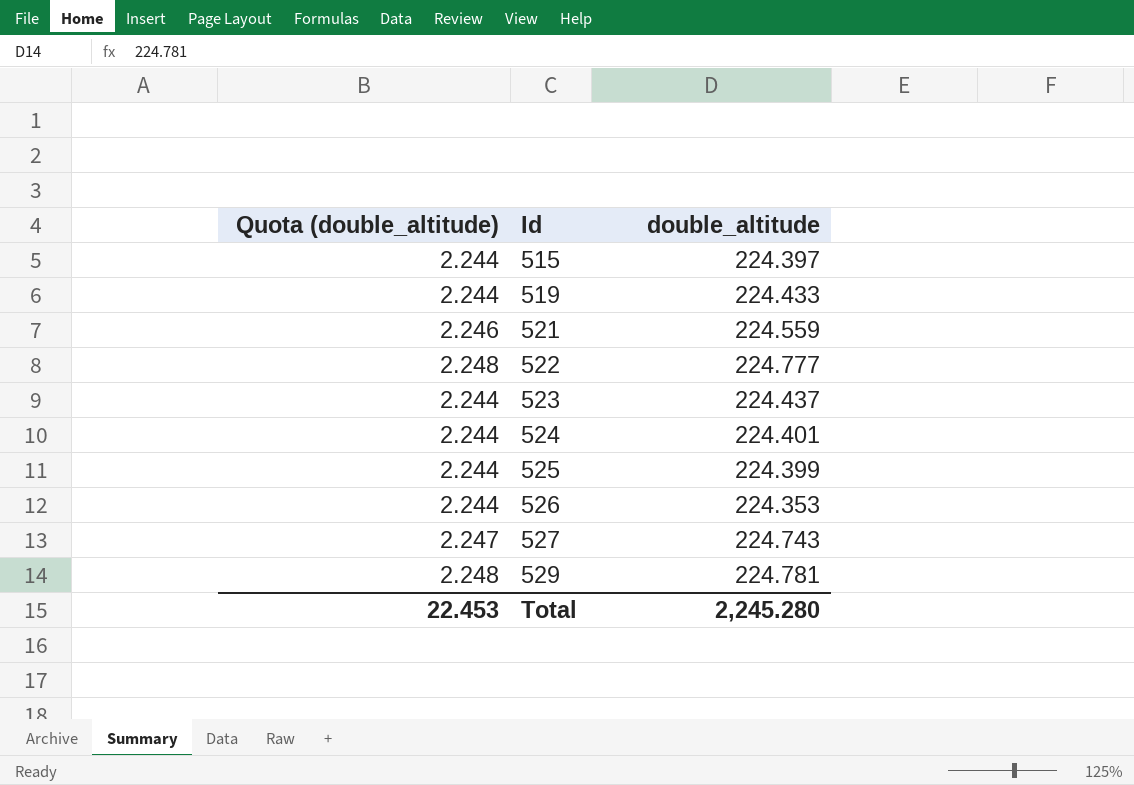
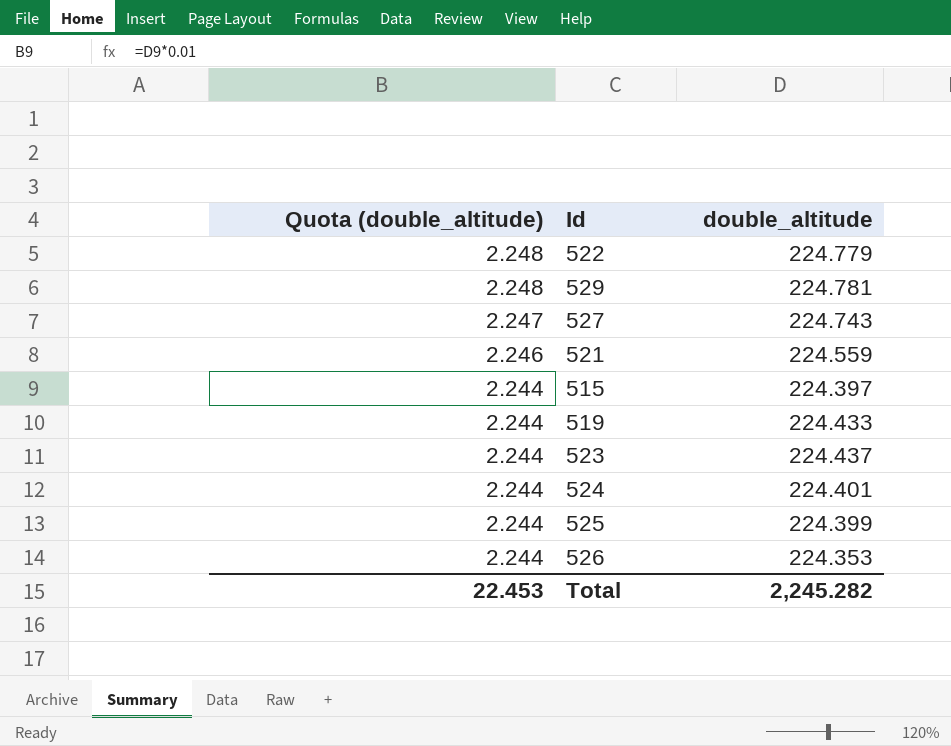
row order: Id ascending -> Quota (double_altitude) descending
522 | double_altitude: 224.777 -> 224.779
Total | double_altitude: 2,245.280 -> 2,245.282

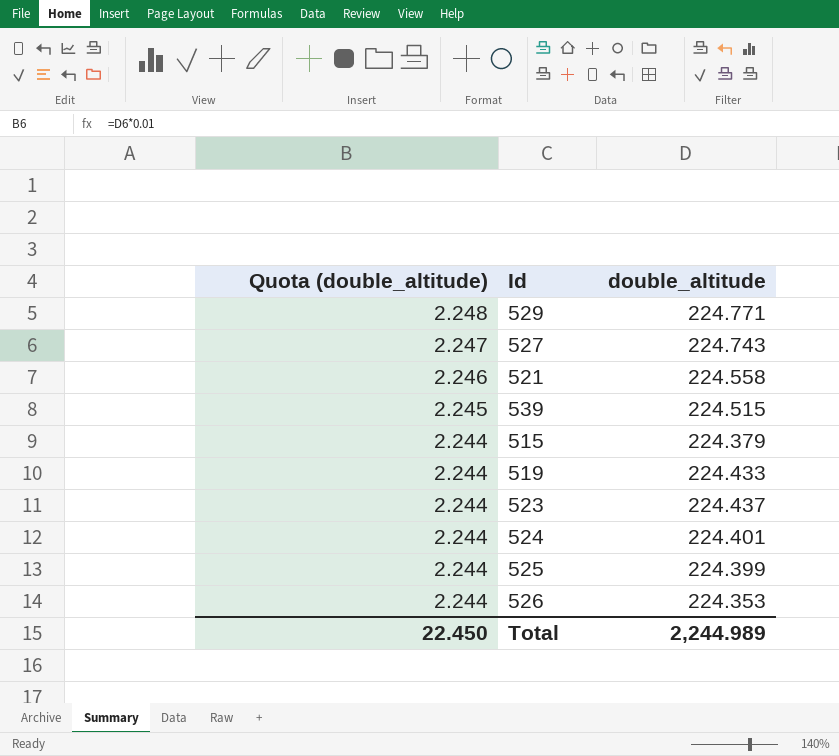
row 522: 2.248 | 224.779 -> none
529 | double_altitude: 224.781 -> 224.771
521 | double_altitude: 224.559 -> 224.558
row 539: none -> 2.245 | 224.515
515 | double_altitude: 224.397 -> 224.379
Total | Quota (double_altitude): 22.453 -> 22.450
Total | double_altitude: 2,245.282 -> 2,244.989

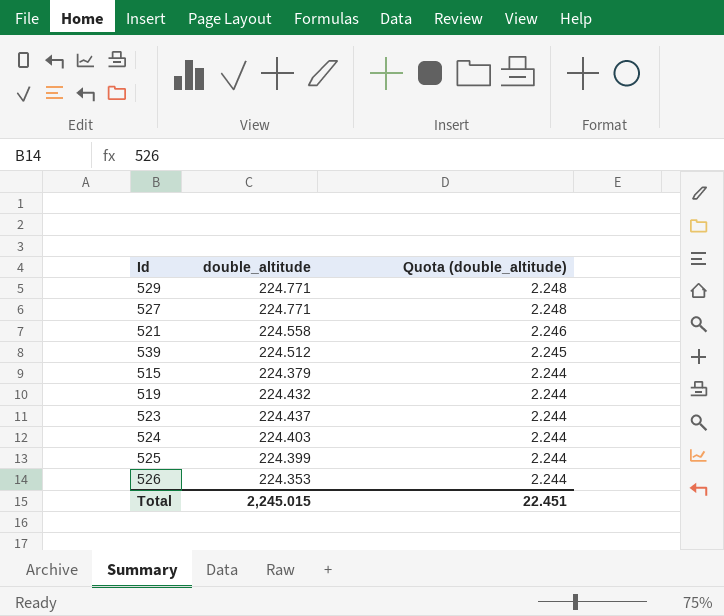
column Quota (double_altitude) | position: 1 -> 3
527 | double_altitude: 224.743 -> 224.771
527 | Quota (double_altitude): 2.247 -> 2.248
539 | double_altitude: 224.515 -> 224.512
519 | double_altitude: 224.433 -> 224.432
524 | double_altitude: 224.401 -> 224.403
Total | double_altitude: 2,244.989 -> 2,245.015
Total | Quota (double_altitude): 22.450 -> 22.451

